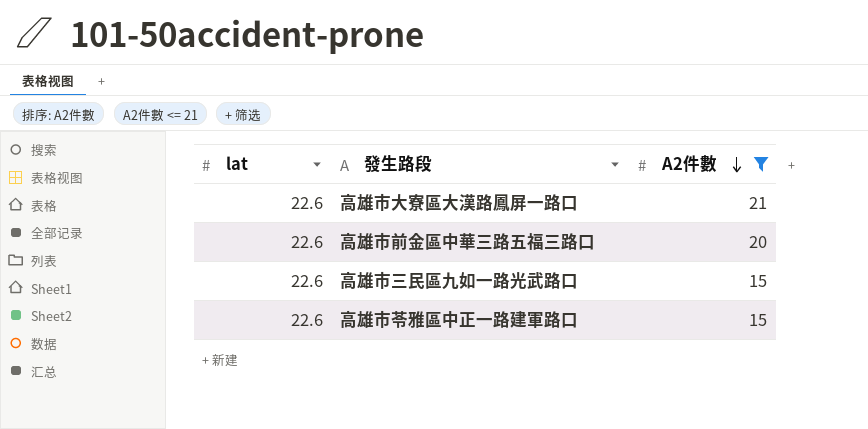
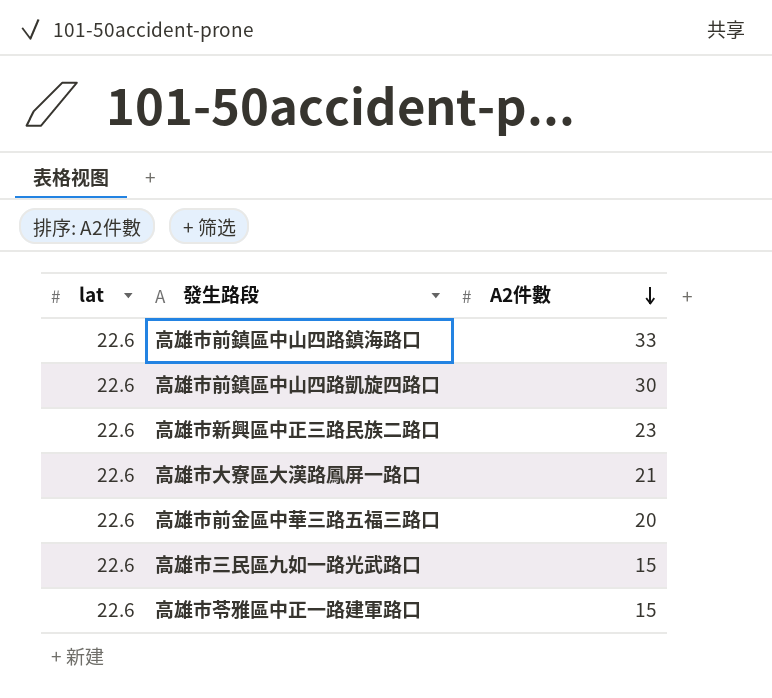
filter: A2件數 <= 21 -> none

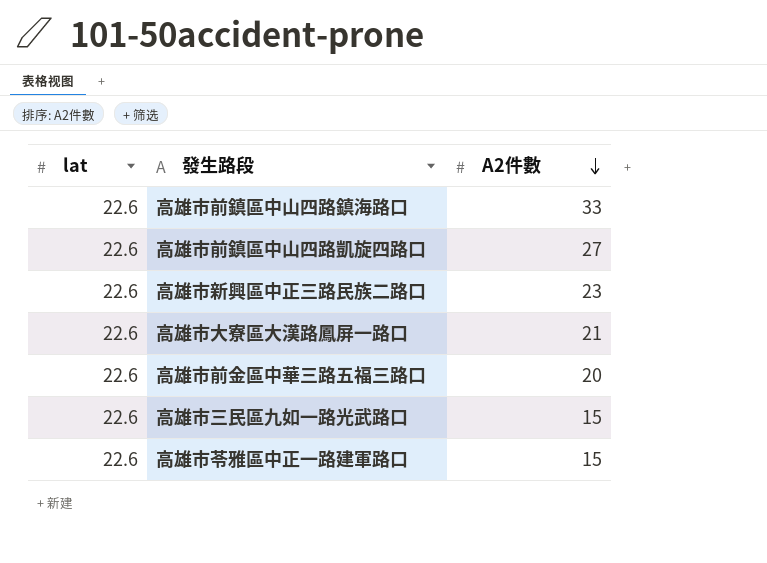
高雄市前鎮區中山四路凱旋四路口 | A2件數: 30 -> 27

